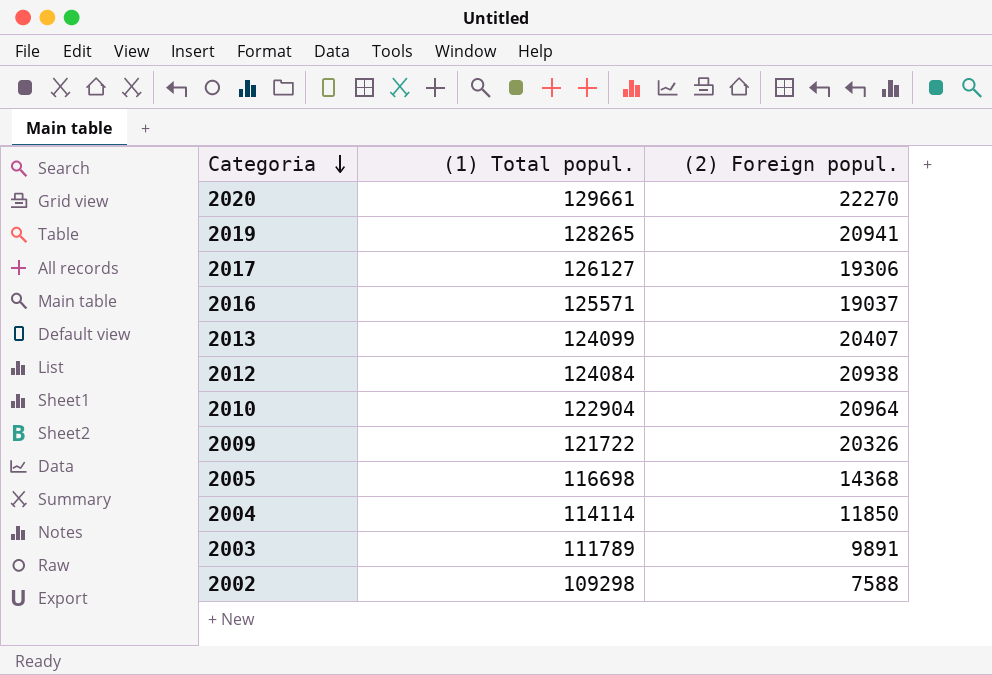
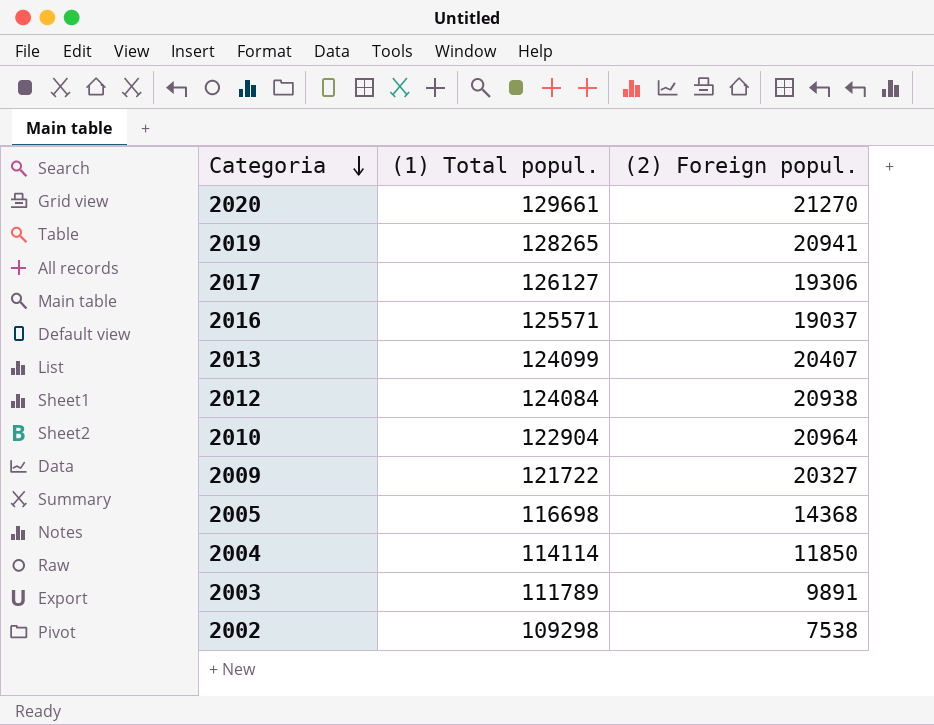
2020 | (2) Foreign popul.: 22270 -> 21270
2009 | (2) Foreign popul.: 20326 -> 20327
2002 | (2) Foreign popul.: 7588 -> 7538

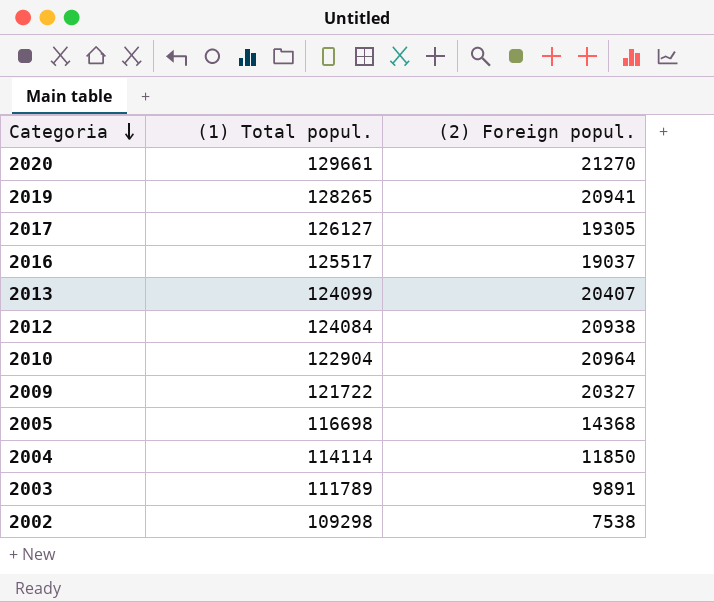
2017 | (2) Foreign popul.: 19306 -> 19305
2016 | (1) Total popul.: 125571 -> 125517

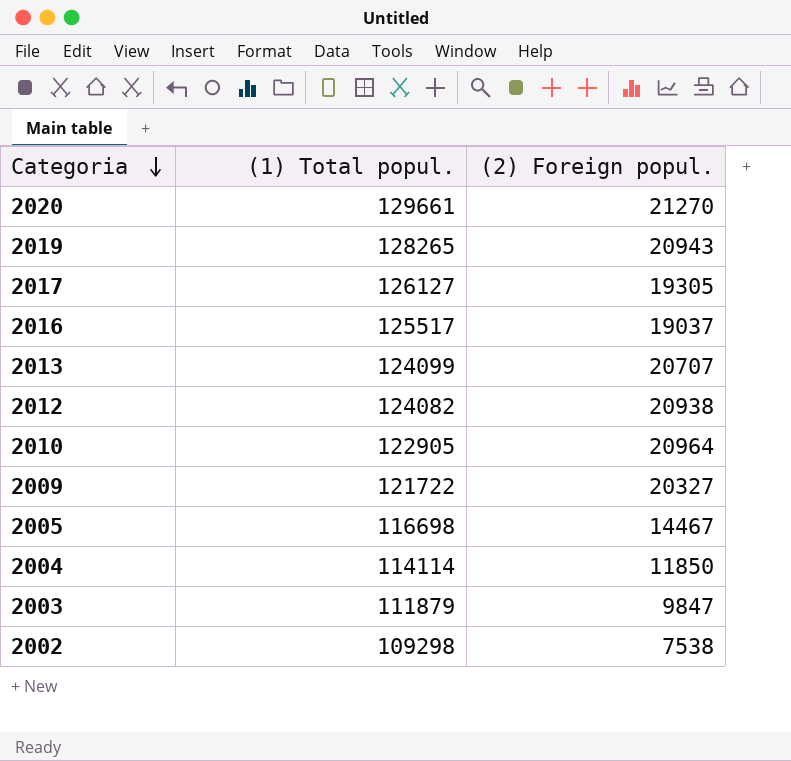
2019 | (2) Foreign popul.: 20941 -> 20943
2013 | (2) Foreign popul.: 20407 -> 20707
2012 | (1) Total popul.: 124084 -> 124082
2010 | (1) Total popul.: 122904 -> 122905
2005 | (2) Foreign popul.: 14368 -> 14467
2003 | (1) Total popul.: 111789 -> 111879
2003 | (2) Foreign popul.: 9891 -> 9847

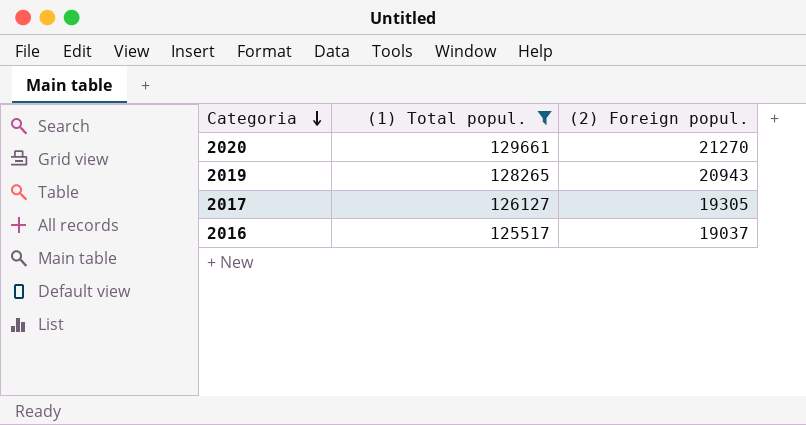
filter: none -> (1) Total popul. >= 125517

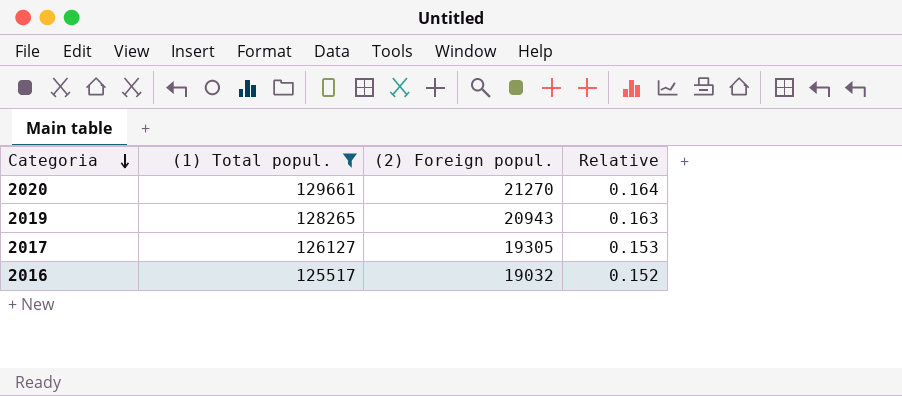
column Relative | formula: none -> [(2) Foreign popul.] / [(1) Total popul.]
2016 | (2) Foreign popul.: 19037 -> 19032

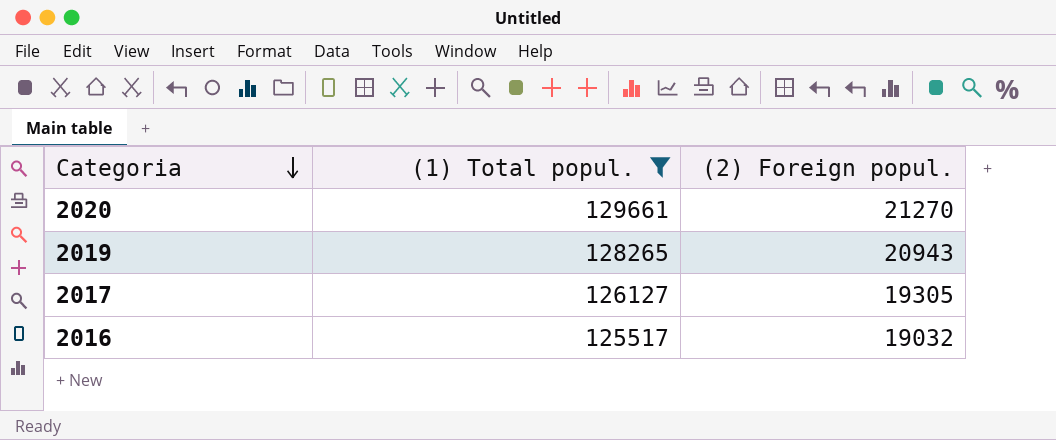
column Relative | formula: [(2) Foreign popul.] / [(1) Total popul.] -> none

